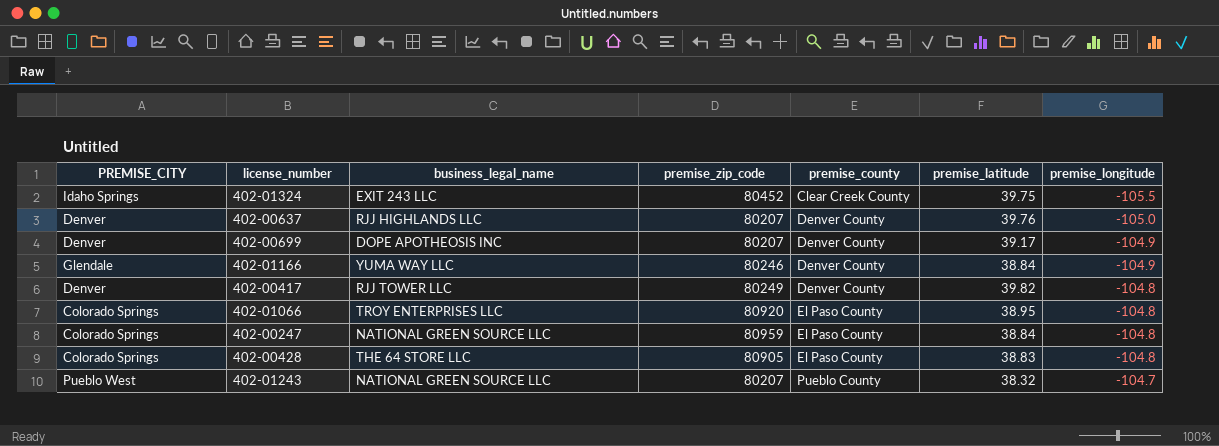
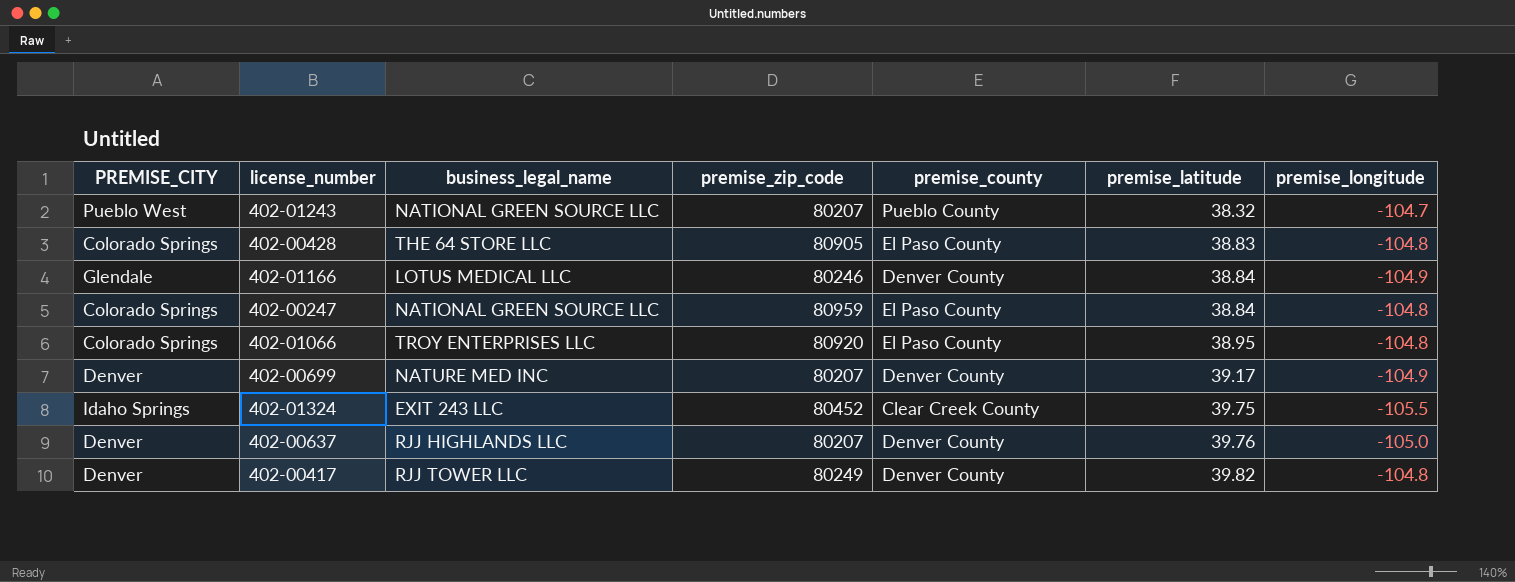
row order: premise_county ascending -> premise_latitude ascending
402-01166 | business_legal_name: YUMA WAY LLC -> LOTUS MEDICAL LLC
402-00699 | business_legal_name: DOPE APOTHEOSIS INC -> NATURE MED INC

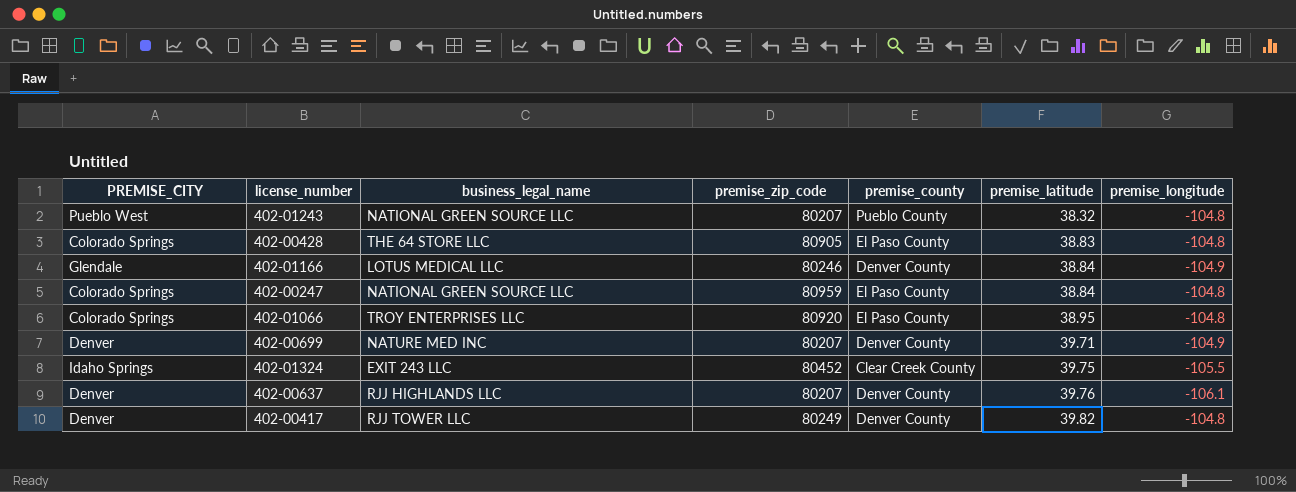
402-01243 | premise_longitude: -104.7 -> -104.8
402-00699 | premise_latitude: 39.17 -> 39.71
402-00637 | premise_longitude: -105.0 -> -106.1

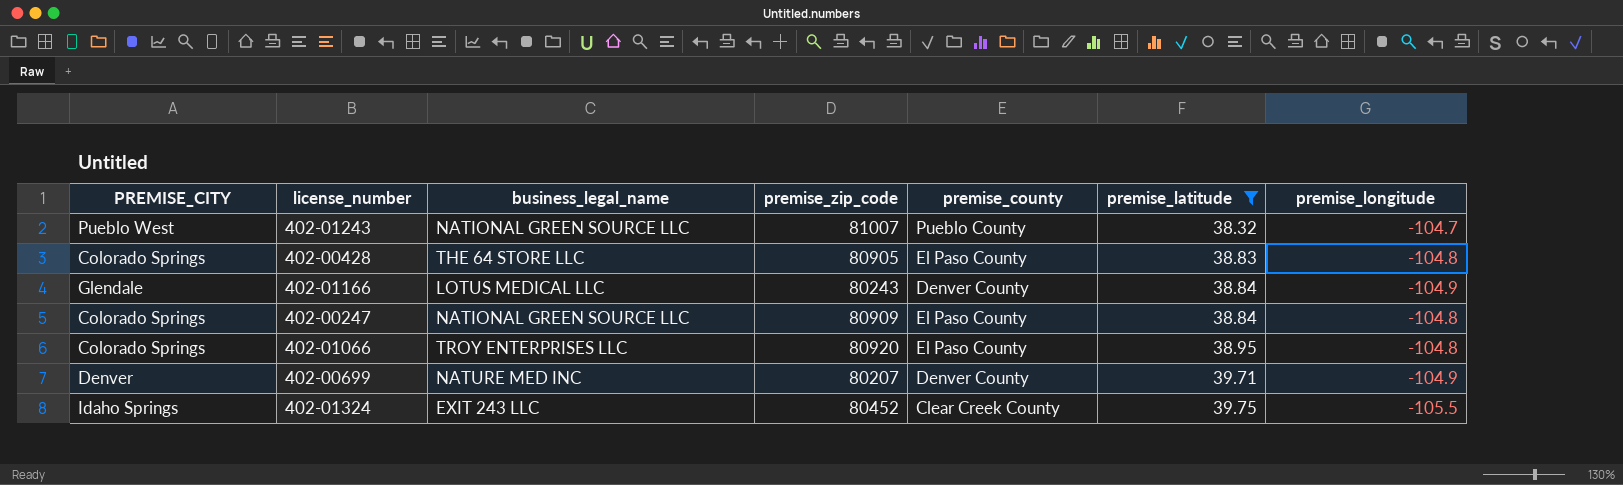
filter: none -> premise_latitude <= 39.75
402-01243 | premise_zip_code: 80207 -> 81007
402-01243 | premise_longitude: -104.8 -> -104.7
402-01166 | premise_zip_code: 80246 -> 80243
402-00247 | premise_zip_code: 80959 -> 80909

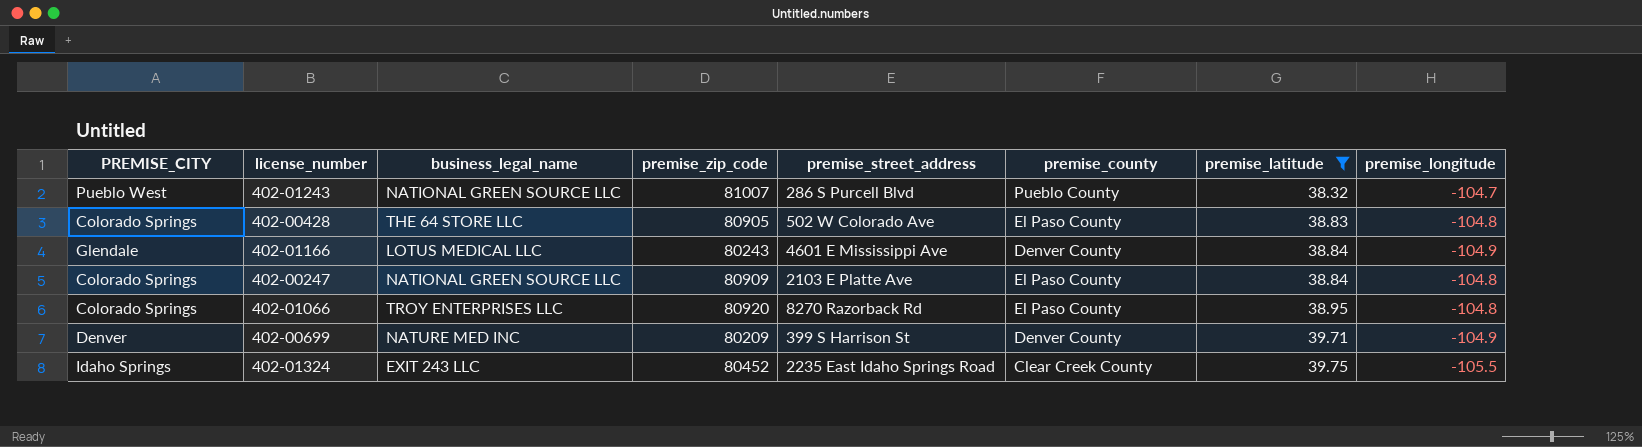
column premise_street_address | position: none -> 5
402-00699 | premise_zip_code: 80207 -> 80209

